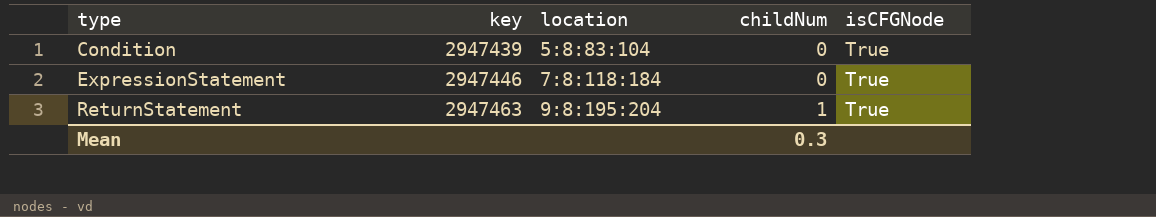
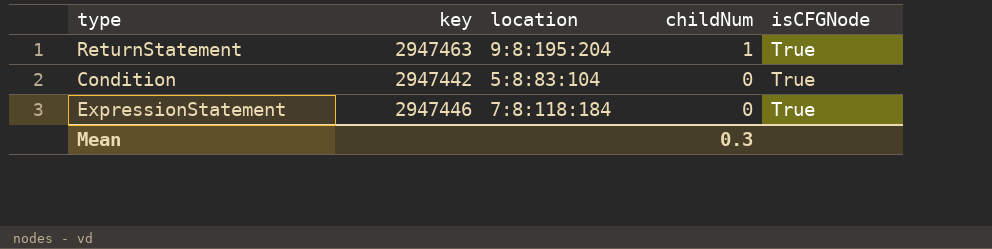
row order: type ascending -> childNum descending
Condition | key: 2947439 -> 2947442

